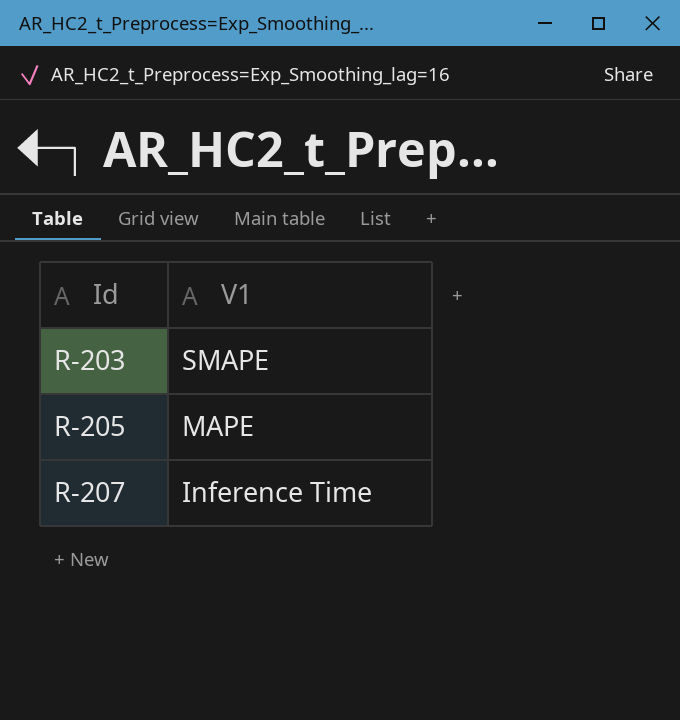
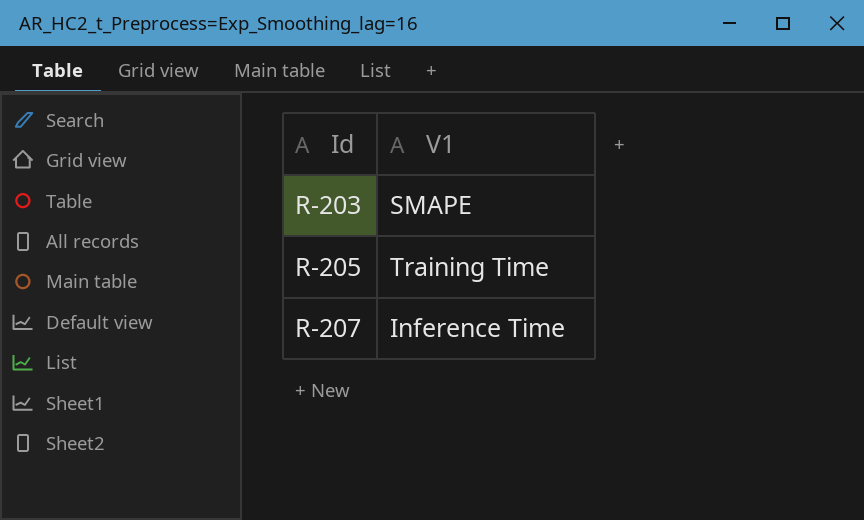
R-205 | V1: MAPE -> Training Time

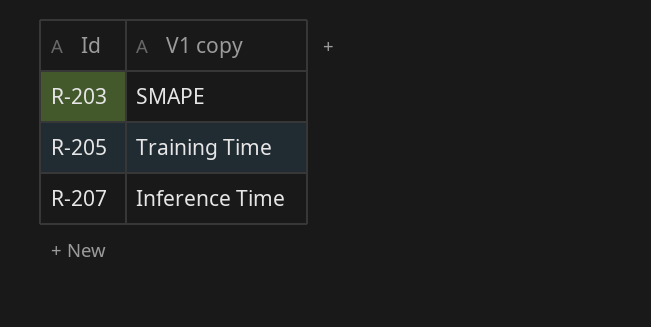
column name: V1 -> V1 copy

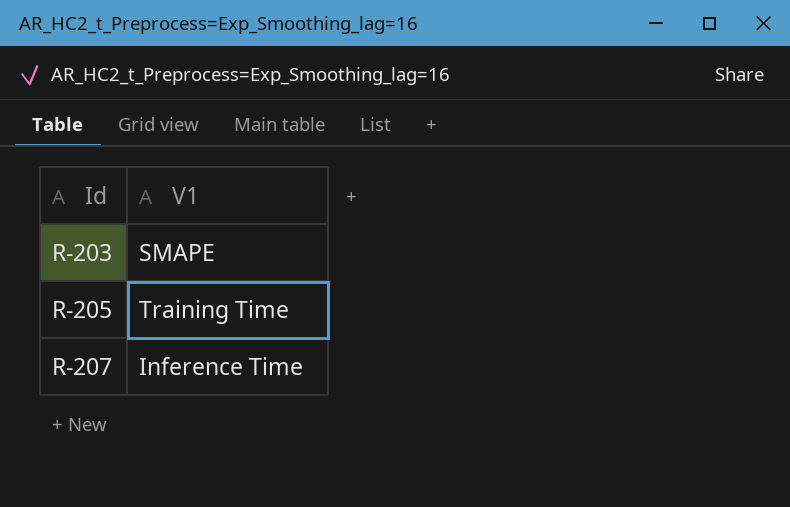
column name: V1 copy -> V1

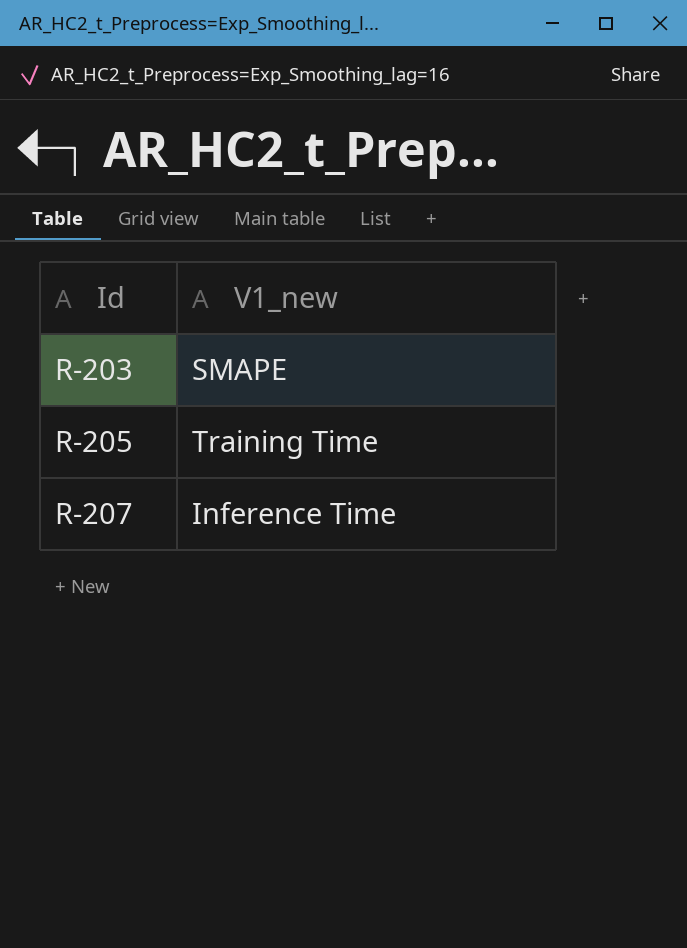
column name: V1 -> V1_new

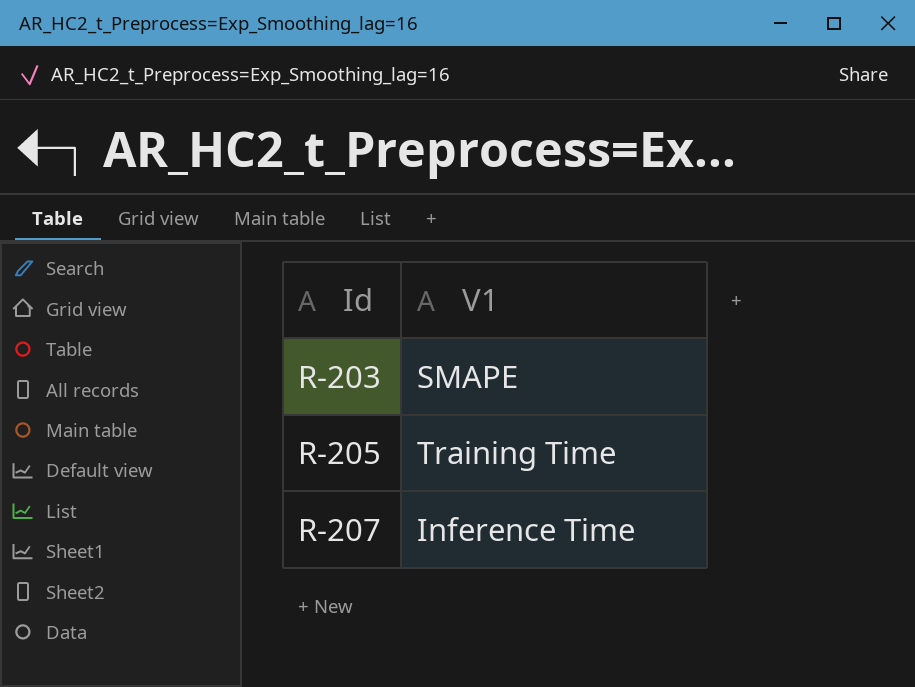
column name: V1_new -> V1

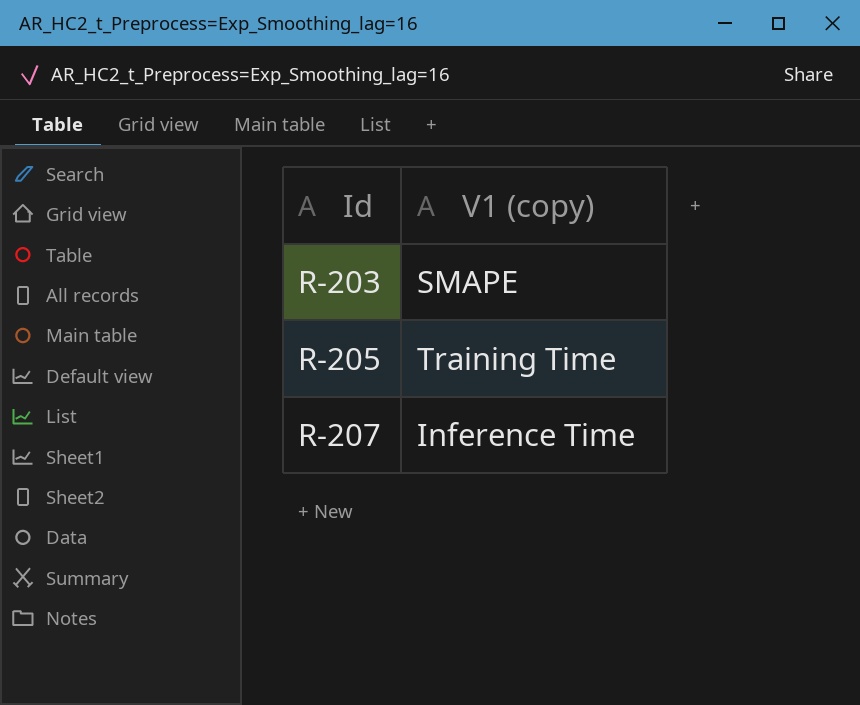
column name: V1 -> V1 (copy)

